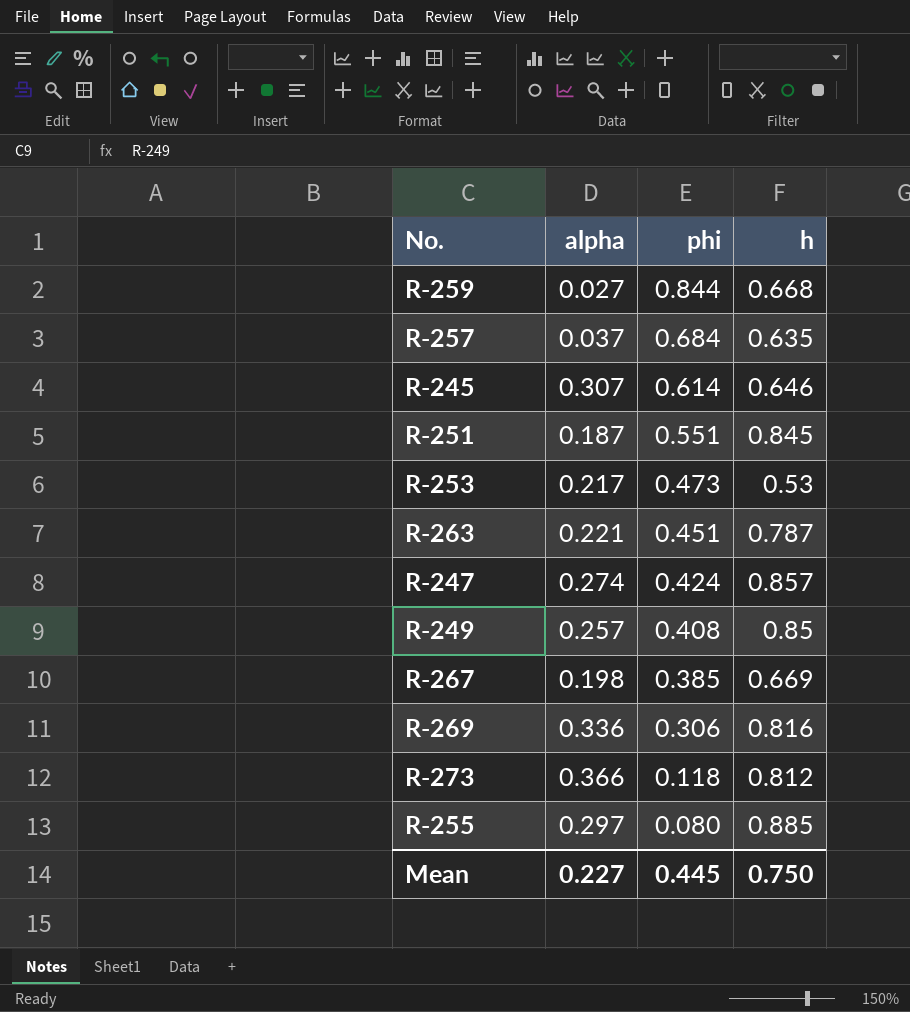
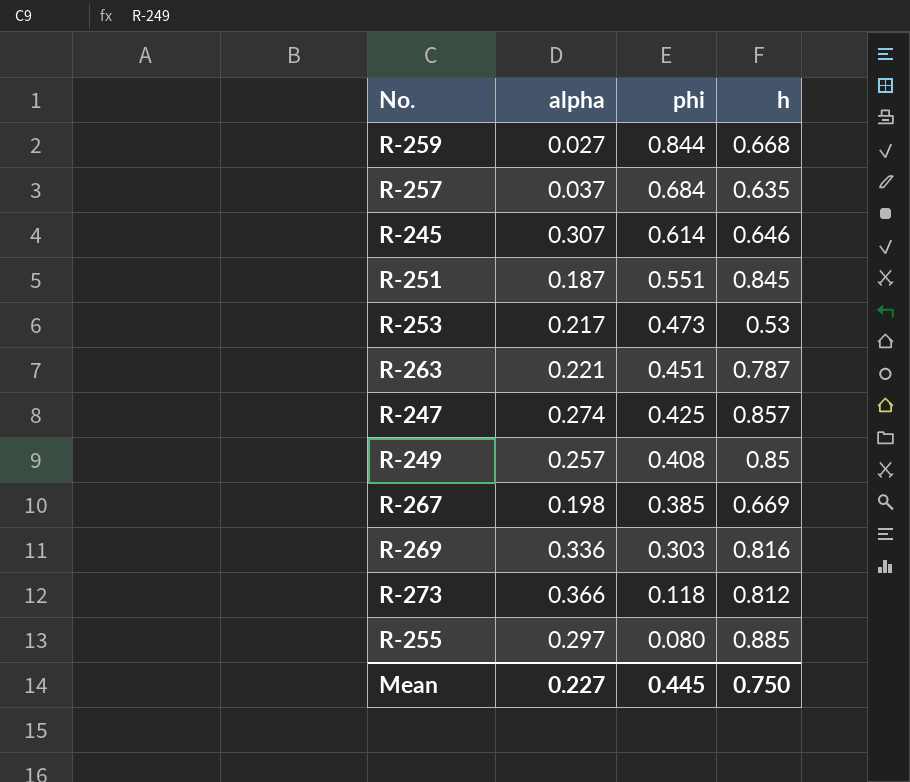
R-247 | phi: 0.424 -> 0.425
R-269 | phi: 0.306 -> 0.303

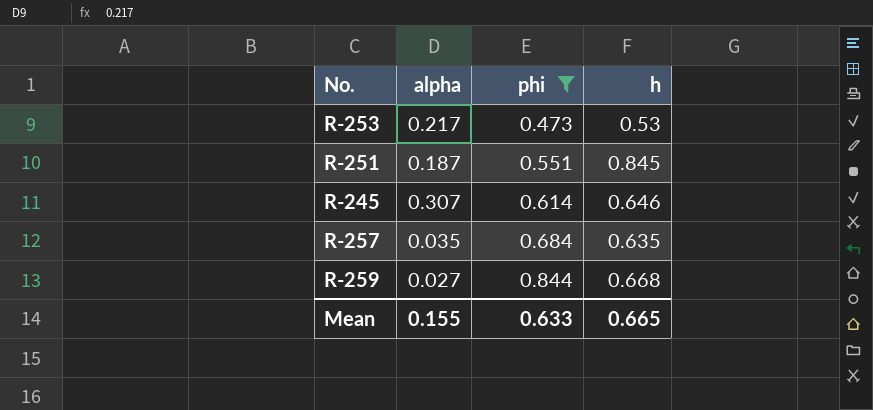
filter: none -> phi >= 0.473
row order: phi descending -> phi ascending
R-257 | alpha: 0.037 -> 0.035
Mean | alpha: 0.227 -> 0.155
Mean | phi: 0.445 -> 0.633
Mean | h: 0.750 -> 0.665

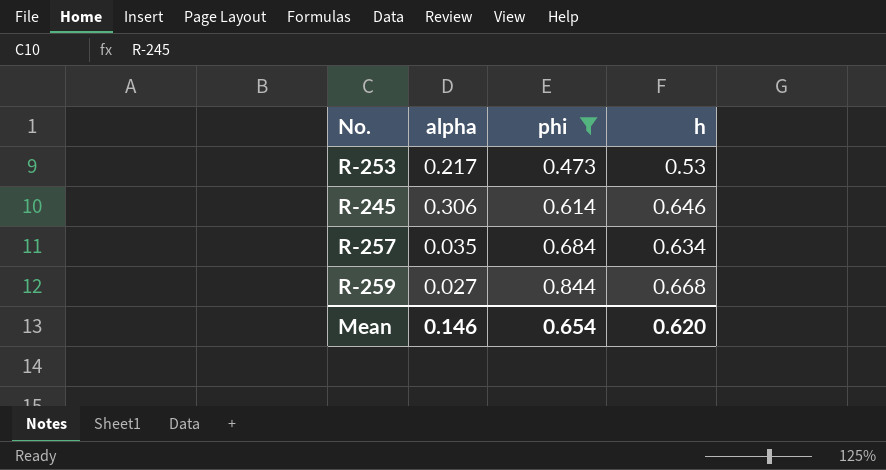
row R-251: 0.187 | 0.551 | 0.845 -> none
R-245 | alpha: 0.307 -> 0.306
R-257 | h: 0.635 -> 0.634
Mean | alpha: 0.155 -> 0.146
Mean | phi: 0.633 -> 0.654
Mean | h: 0.665 -> 0.620

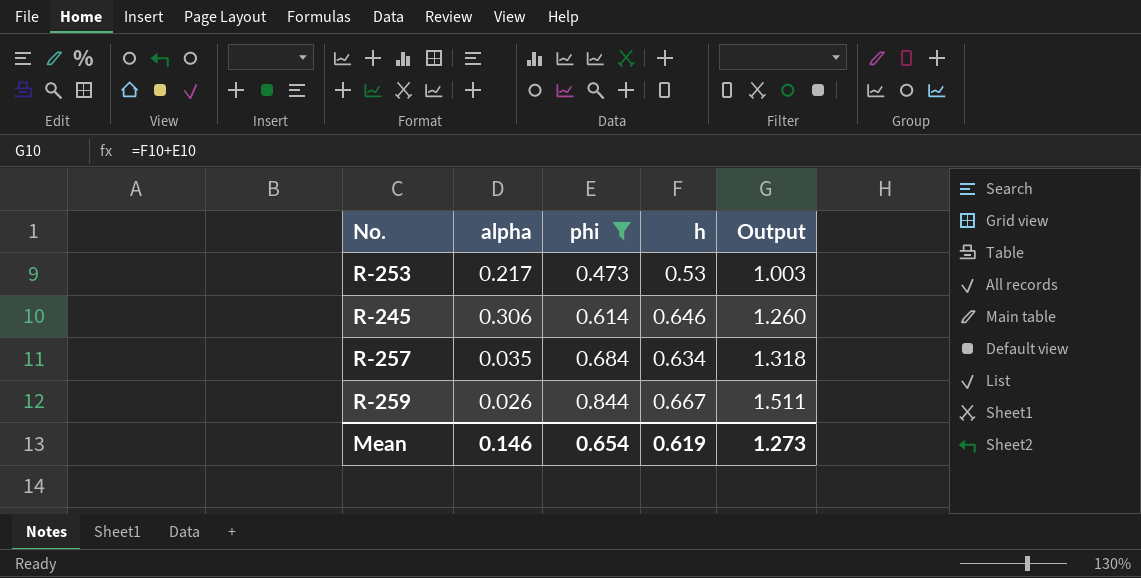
column Output | formula: none -> [phi] + [h]
R-259 | alpha: 0.027 -> 0.026
R-259 | h: 0.668 -> 0.667
Mean | h: 0.620 -> 0.619

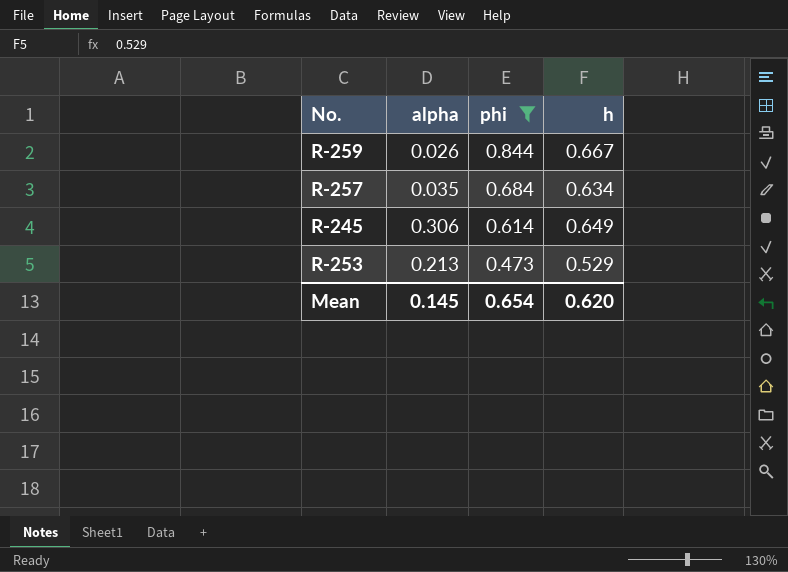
row order: phi ascending -> phi descending
column Output | formula: [phi] + [h] -> none
R-245 | h: 0.646 -> 0.649
R-253 | alpha: 0.217 -> 0.213
R-253 | h: 0.53 -> 0.529
Mean | alpha: 0.146 -> 0.145
Mean | h: 0.619 -> 0.620

